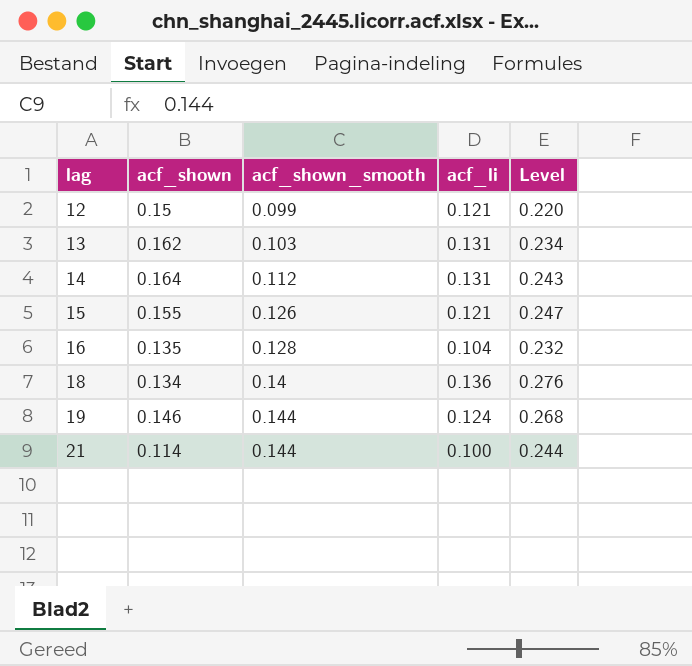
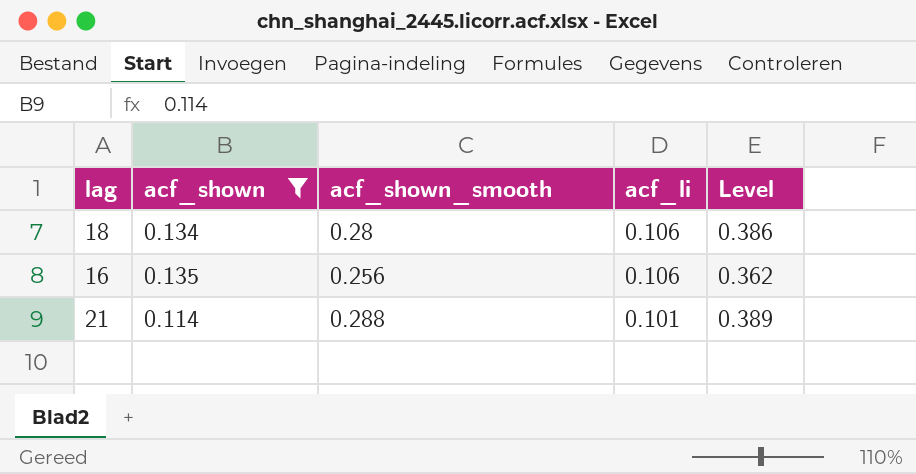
filter: none -> acf_shown <= 0.135
row order: lag ascending -> acf_li descending
18 | acf_shown_smooth: 0.14 -> 0.28
18 | acf_li: 0.136 -> 0.106
18 | Level: 0.276 -> 0.386
16 | acf_shown_smooth: 0.128 -> 0.256
16 | acf_li: 0.104 -> 0.106
16 | Level: 0.232 -> 0.362
21 | acf_shown_smooth: 0.144 -> 0.288
21 | acf_li: 0.100 -> 0.101
21 | Level: 0.244 -> 0.389

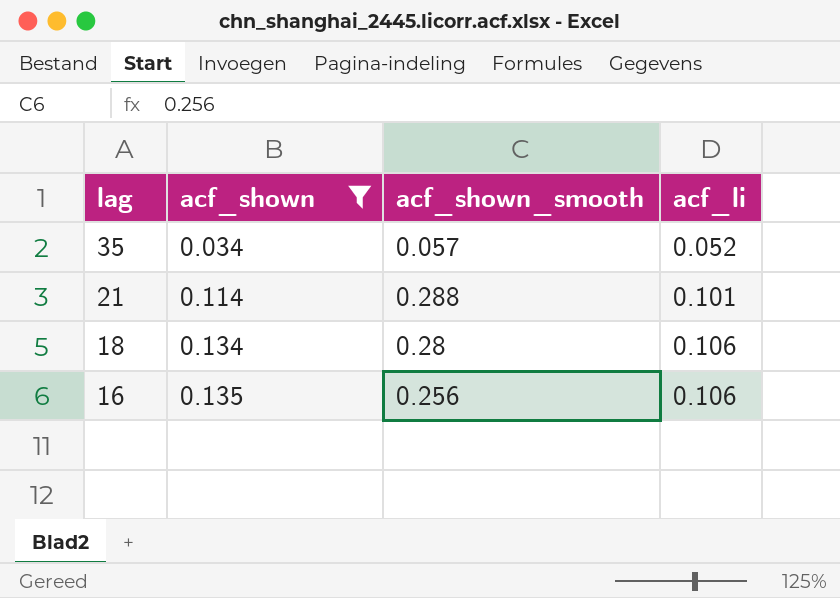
row order: acf_li descending -> lag descending
column Level | formula: [acf_shown_smooth] + [acf_li] -> none
row 35: none -> 0.034 | 0.057 | 0.052

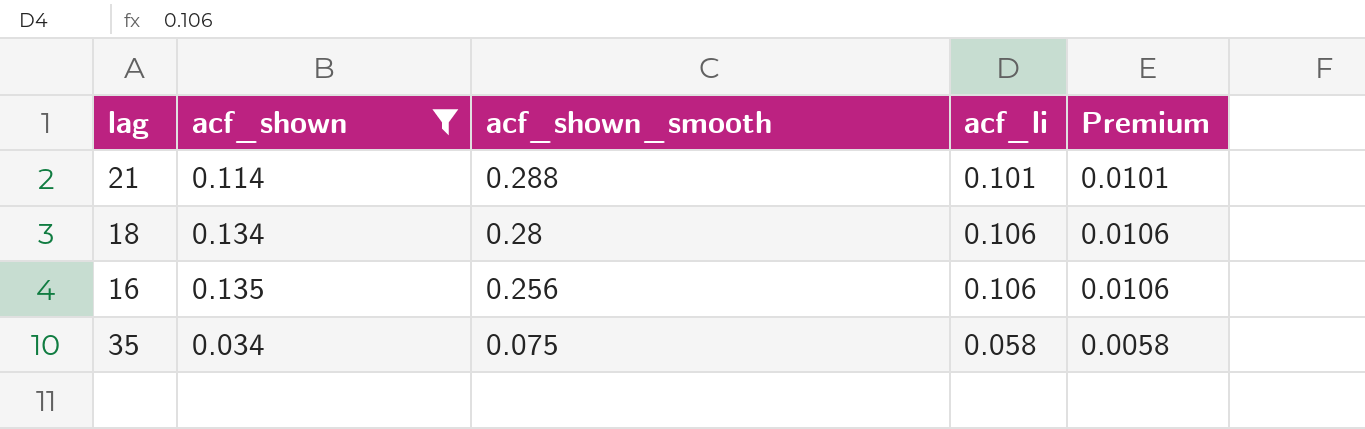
row order: lag descending -> acf_shown_smooth descending
column Premium | formula: none -> [acf_li] * 0.1
35 | acf_shown_smooth: 0.057 -> 0.075
35 | acf_li: 0.052 -> 0.058

